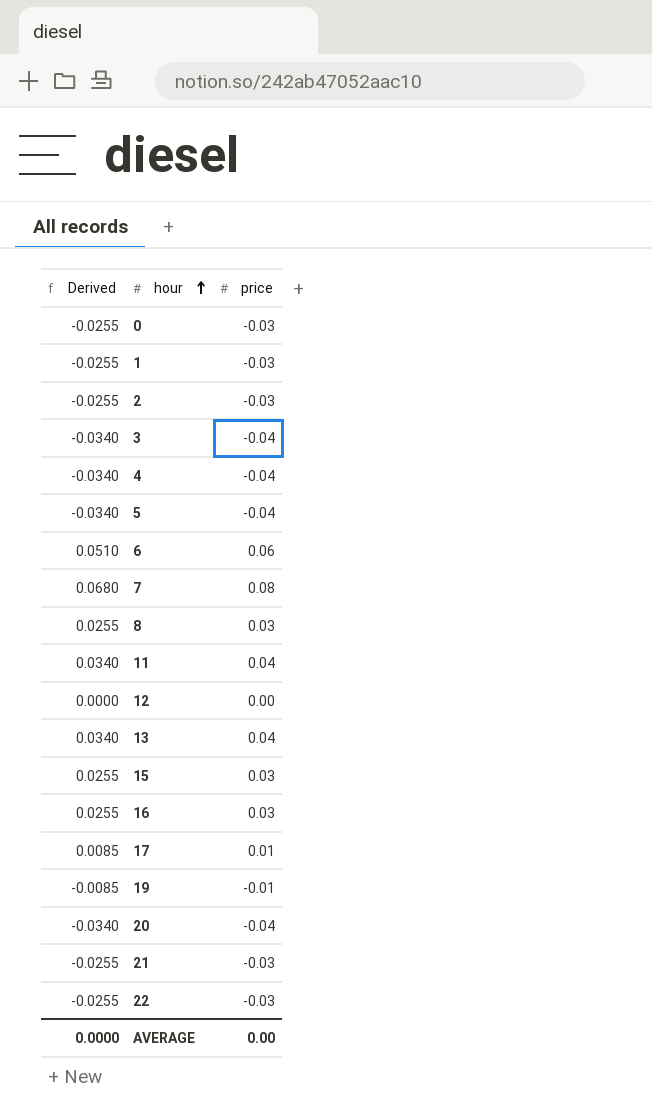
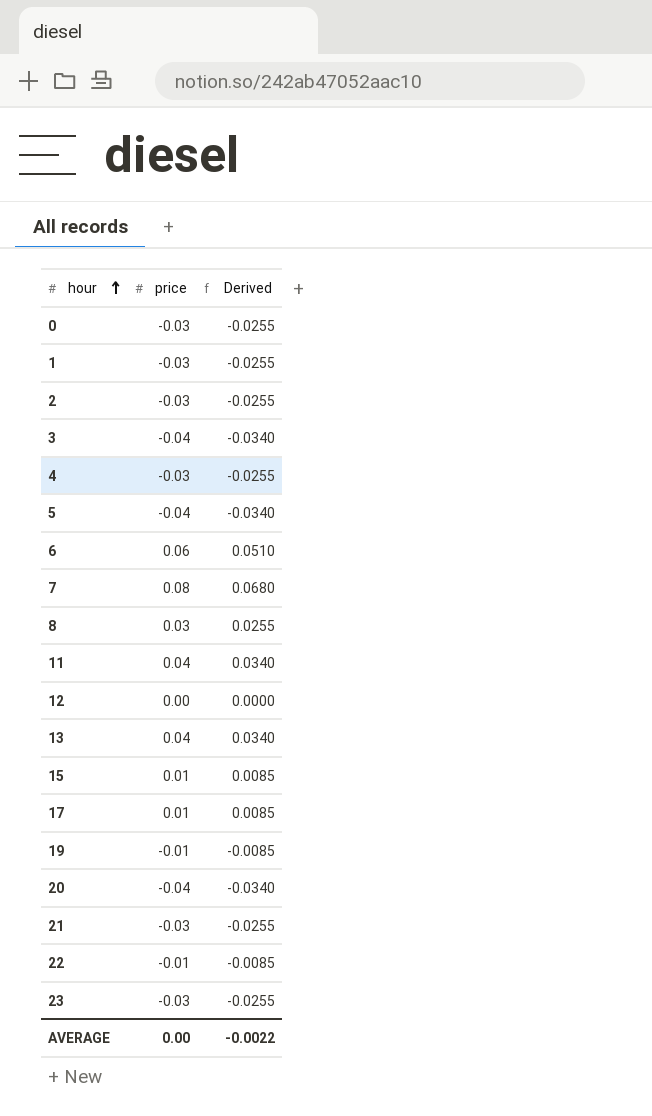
column Derived | position: 1 -> 3
row 16: 0.0255 | 0.03 -> none
4 | price: -0.04 -> -0.03
4 | Derived: -0.0340 -> -0.0255
15 | price: 0.03 -> 0.01
15 | Derived: 0.0255 -> 0.0085
22 | price: -0.03 -> -0.01
22 | Derived: -0.0255 -> -0.0085
row 23: none -> -0.03 | -0.0255
AVERAGE | Derived: 0.0000 -> -0.0022

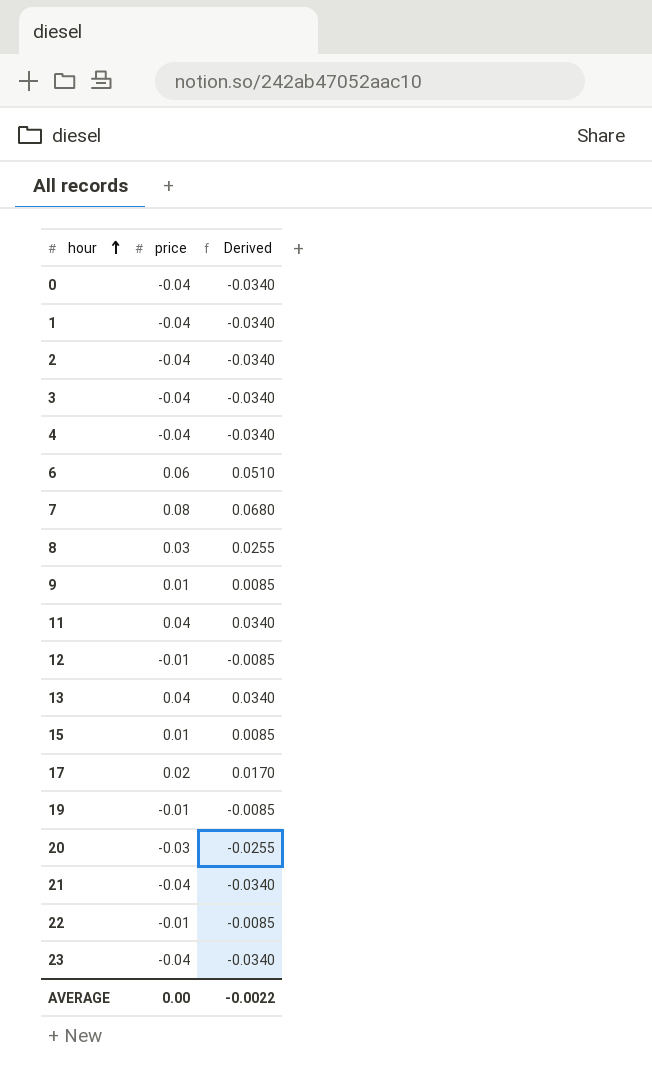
row 5: -0.04 | -0.0340 -> none
0 | price: -0.03 -> -0.04
0 | Derived: -0.0255 -> -0.0340
1 | price: -0.03 -> -0.04
1 | Derived: -0.0255 -> -0.0340
2 | price: -0.03 -> -0.04
2 | Derived: -0.0255 -> -0.0340
4 | price: -0.03 -> -0.04
4 | Derived: -0.0255 -> -0.0340
row 9: none -> 0.01 | 0.0085
12 | price: 0.00 -> -0.01
12 | Derived: 0.0000 -> -0.0085
17 | price: 0.01 -> 0.02
17 | Derived: 0.0085 -> 0.0170
20 | price: -0.04 -> -0.03
20 | Derived: -0.0340 -> -0.0255
21 | price: -0.03 -> -0.04
21 | Derived: -0.0255 -> -0.0340
23 | price: -0.03 -> -0.04
23 | Derived: -0.0255 -> -0.0340

